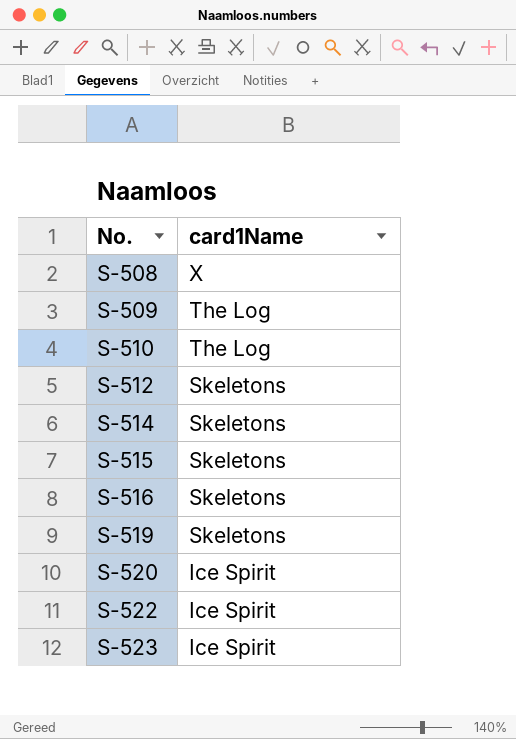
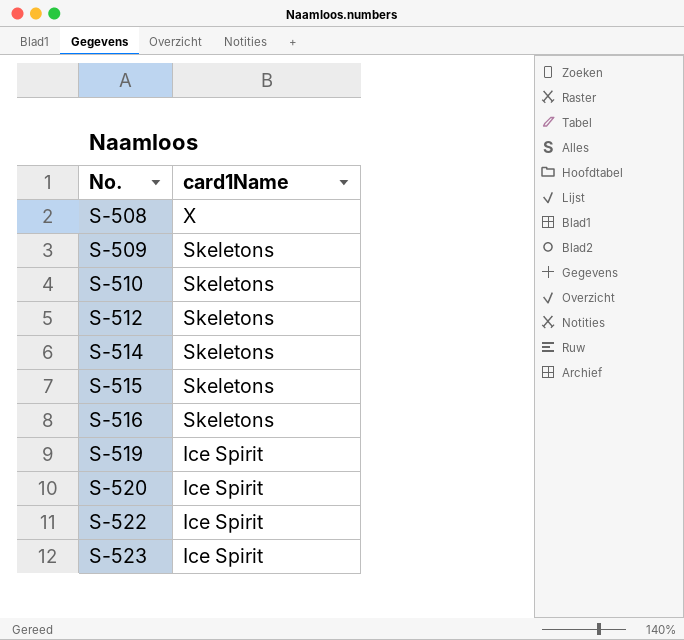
S-509 | card1Name: The Log -> Skeletons
S-510 | card1Name: The Log -> Skeletons
S-519 | card1Name: Skeletons -> Ice Spirit

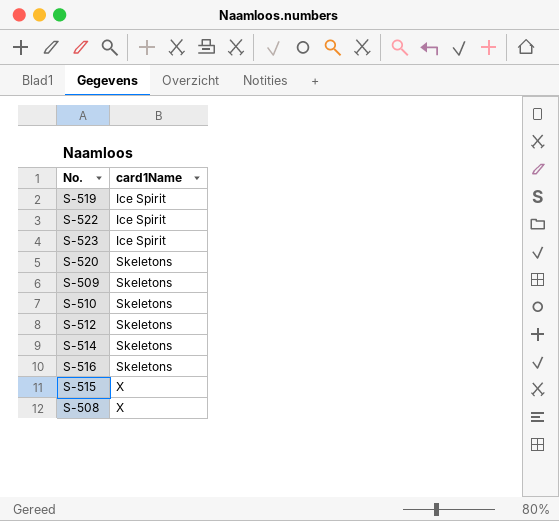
row order: No. ascending -> card1Name ascending
S-520 | card1Name: Ice Spirit -> Skeletons
S-515 | card1Name: Skeletons -> X

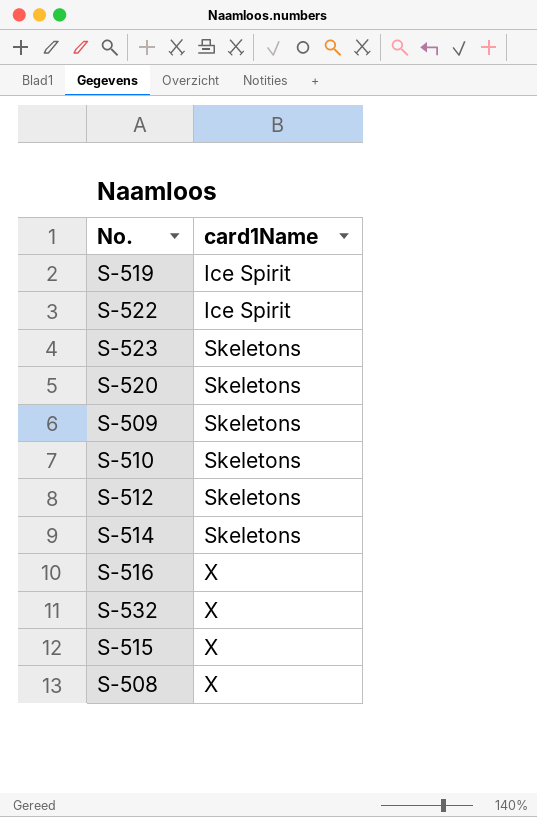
S-523 | card1Name: Ice Spirit -> Skeletons
S-516 | card1Name: Skeletons -> X
row S-532: none -> X

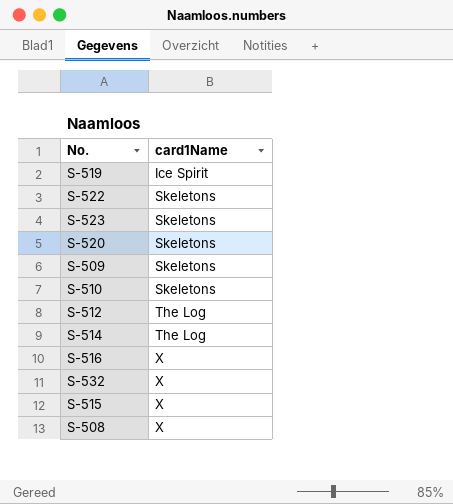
S-522 | card1Name: Ice Spirit -> Skeletons
S-512 | card1Name: Skeletons -> The Log
S-514 | card1Name: Skeletons -> The Log

